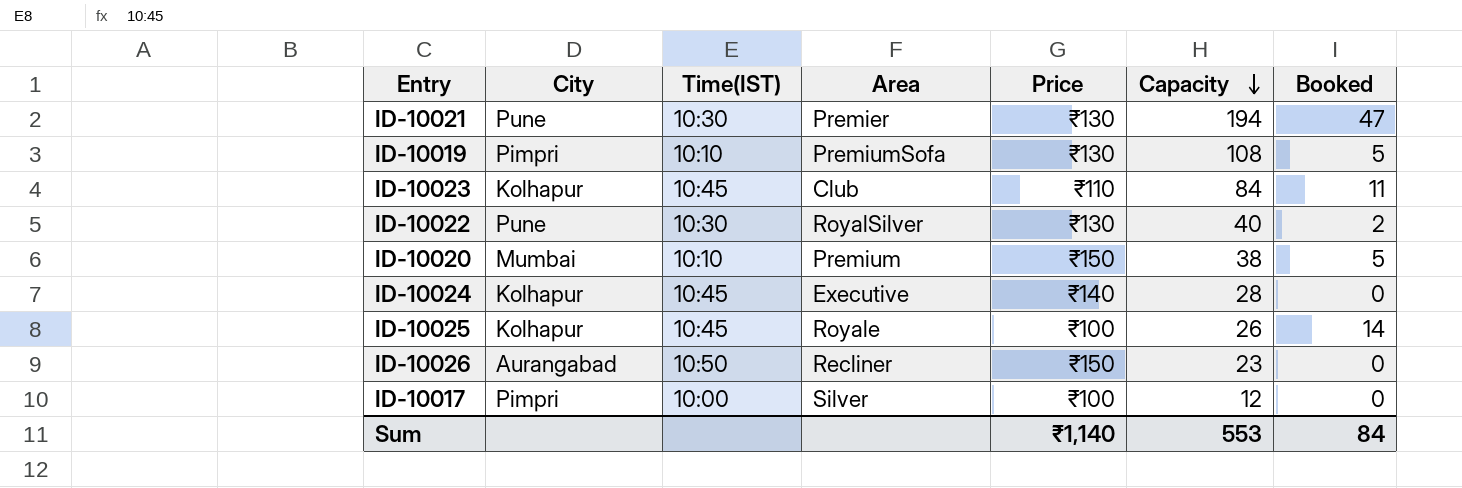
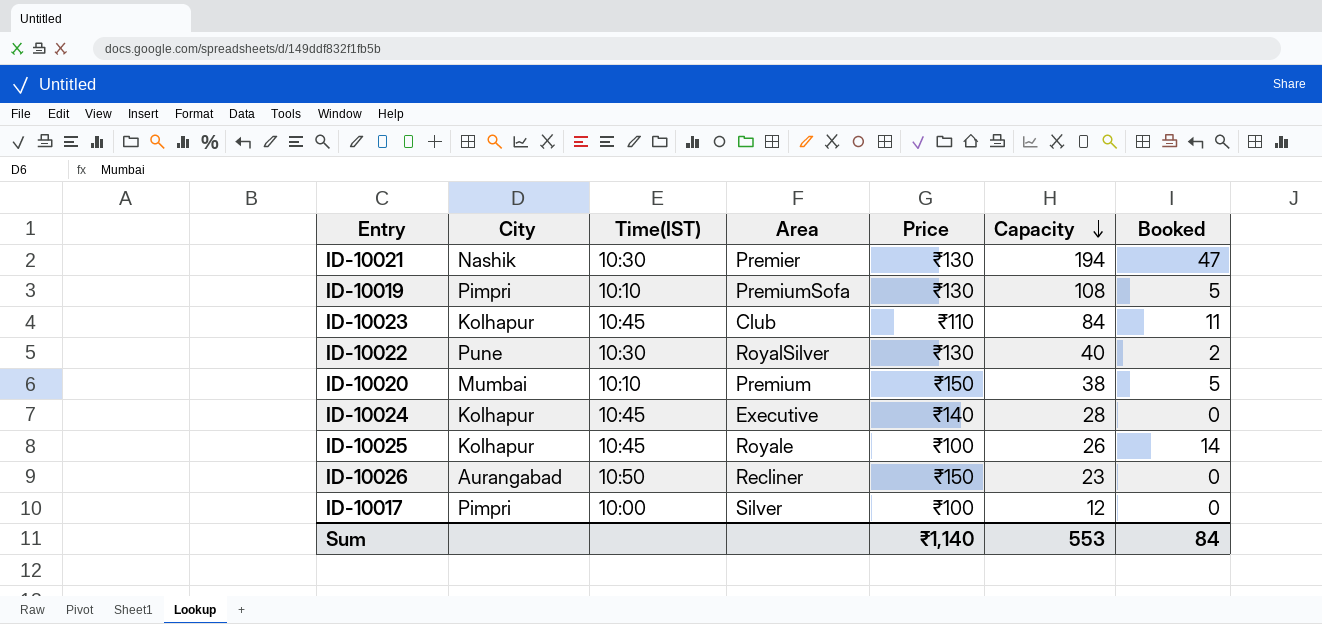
ID-10021 | City: Pune -> Nashik

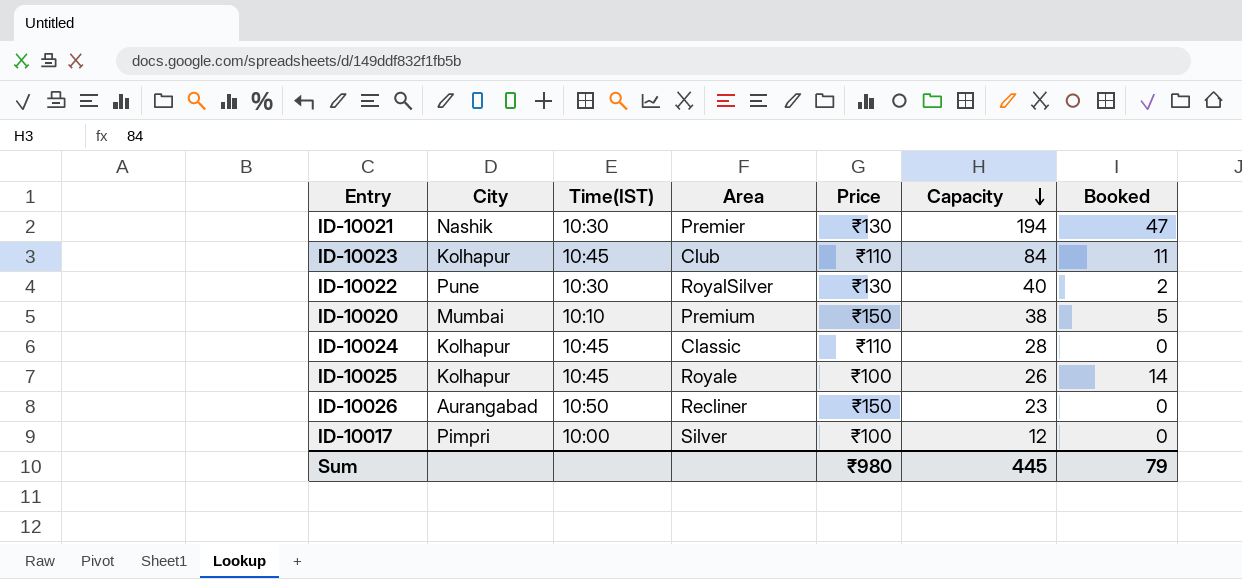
row ID-10019: Pimpri | 10:10 | PremiumSofa | ₹130 | 108 | 5 -> none
ID-10024 | Area: Executive -> Classic
ID-10024 | Price: ₹140 -> ₹110
Sum | Price: ₹1,140 -> ₹980
Sum | Capacity: 553 -> 445
Sum | Booked: 84 -> 79

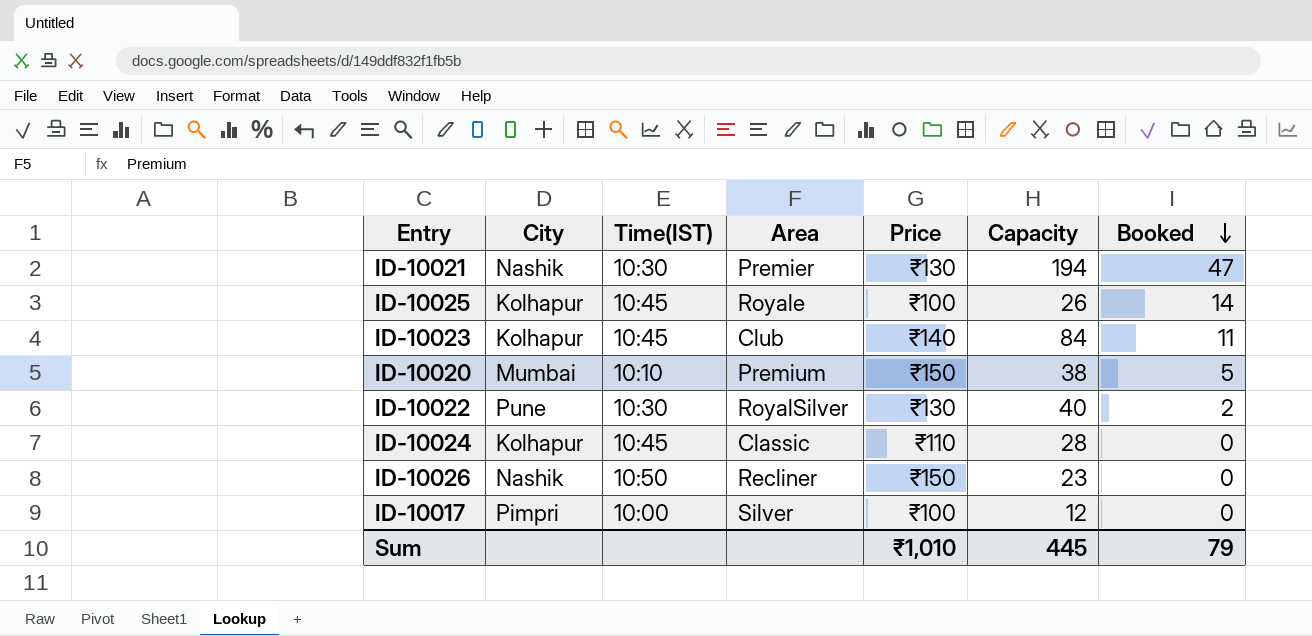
row order: Capacity descending -> Booked descending
ID-10023 | Price: ₹110 -> ₹140
ID-10026 | City: Aurangabad -> Nashik
Sum | Price: ₹980 -> ₹1,010

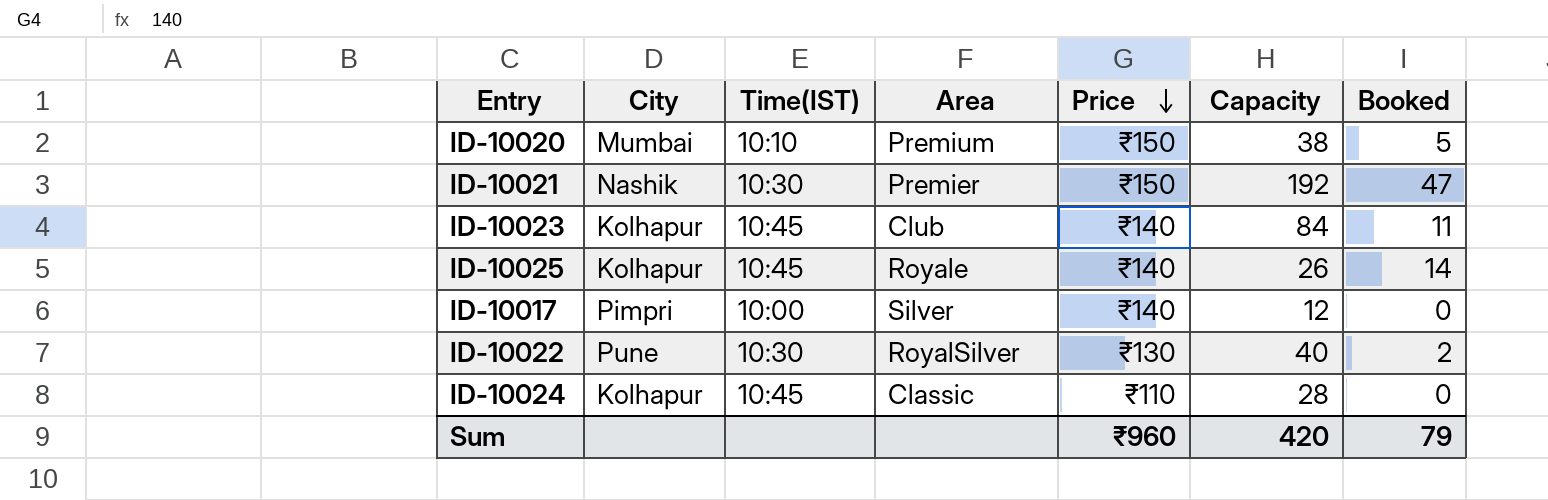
row order: Booked descending -> Price descending
row ID-10026: Nashik | 10:50 | Recliner | ₹150 | 23 | 0 -> none
ID-10021 | Price: ₹130 -> ₹150
ID-10021 | Capacity: 194 -> 192
ID-10025 | Price: ₹100 -> ₹140
ID-10017 | Price: ₹100 -> ₹140
Sum | Price: ₹1,010 -> ₹960
Sum | Capacity: 445 -> 420

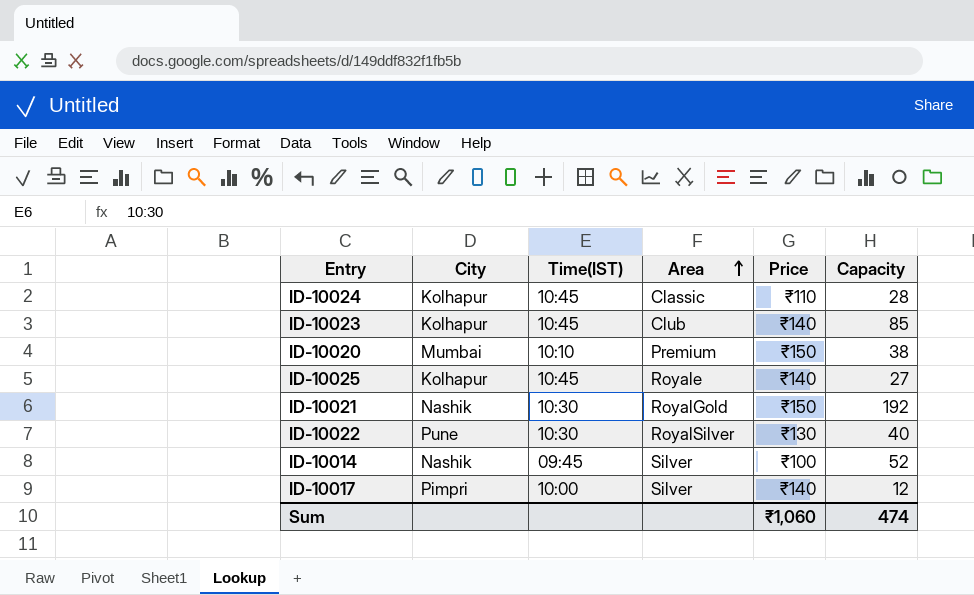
row order: Price descending -> Area ascending
column Booked | position: 7 -> none
ID-10023 | Capacity: 84 -> 85
ID-10025 | Capacity: 26 -> 27
ID-10021 | Area: Premier -> RoyalGold
row ID-10014: none -> Nashik | 09:45 | Silver | ₹100 | 52
Sum | Price: ₹960 -> ₹1,060
Sum | Capacity: 420 -> 474

